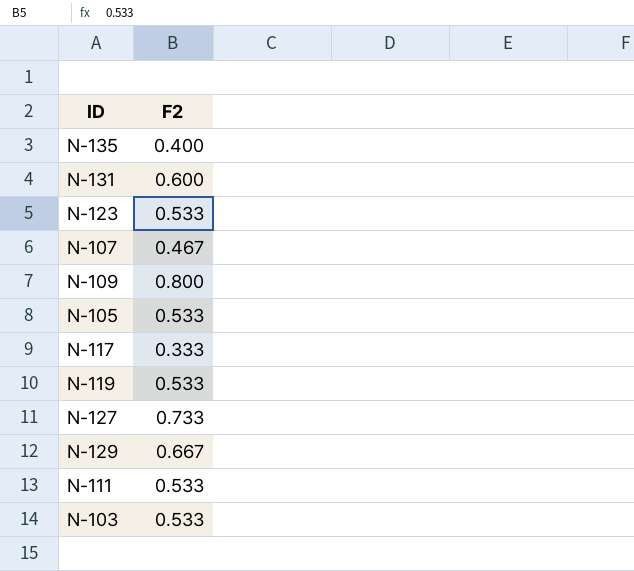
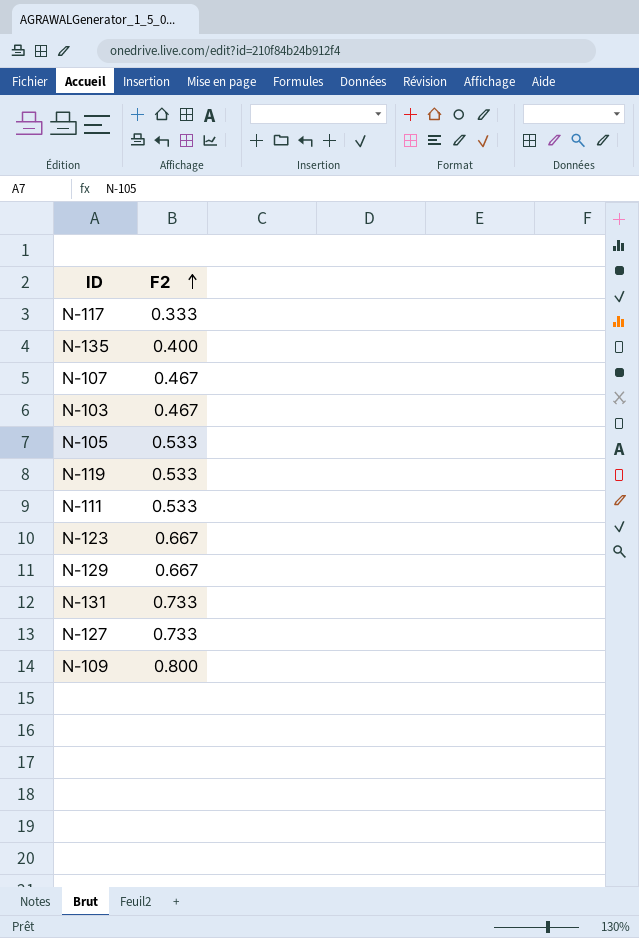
row order: none -> F2 ascending
N-103 | F2: 0.533 -> 0.467
N-123 | F2: 0.533 -> 0.667
N-131 | F2: 0.600 -> 0.733

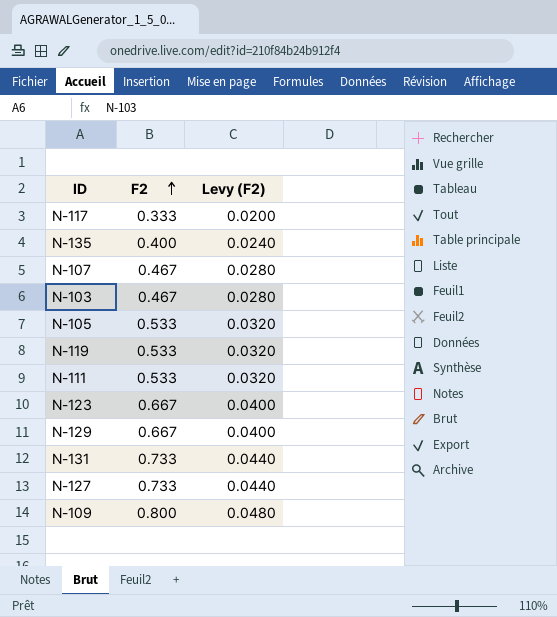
column Levy (F2) | formula: none -> [F2] * 0.06

